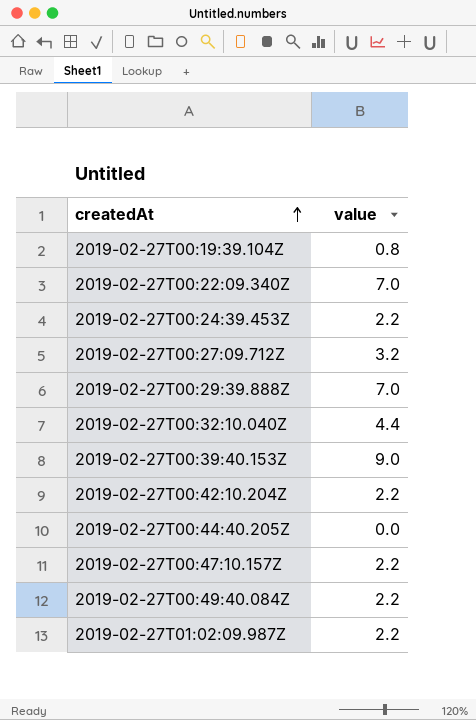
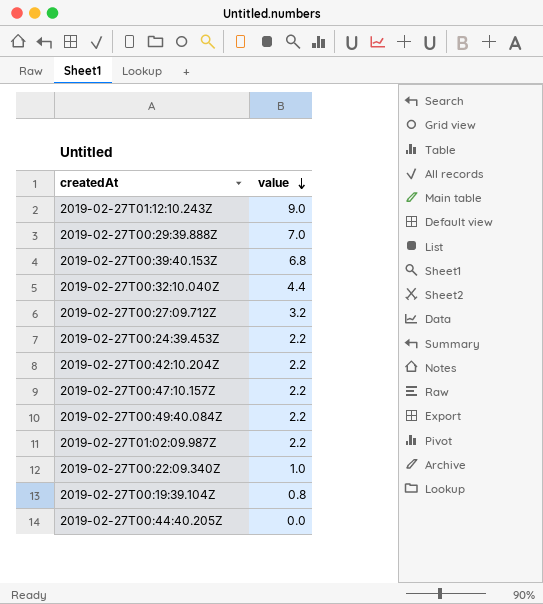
row order: createdAt ascending -> value descending
row 2019-02-27T01:12:10.243Z: none -> 9.0
2019-02-27T00:39:40.153Z | value: 9.0 -> 6.8
2019-02-27T00:22:09.340Z | value: 7.0 -> 1.0

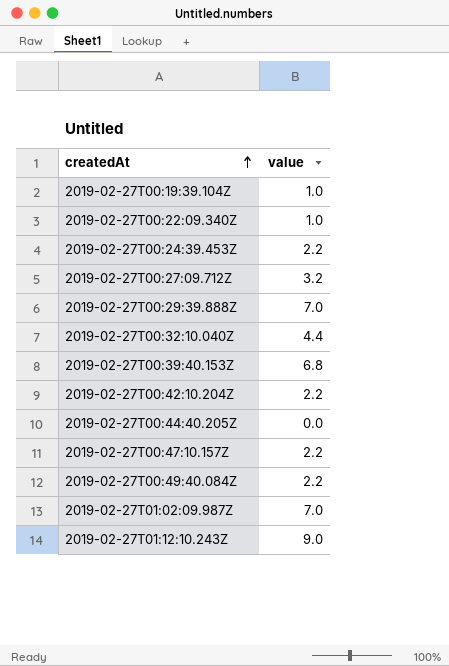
row order: value descending -> createdAt ascending
2019-02-27T00:19:39.104Z | value: 0.8 -> 1.0
2019-02-27T01:02:09.987Z | value: 2.2 -> 7.0

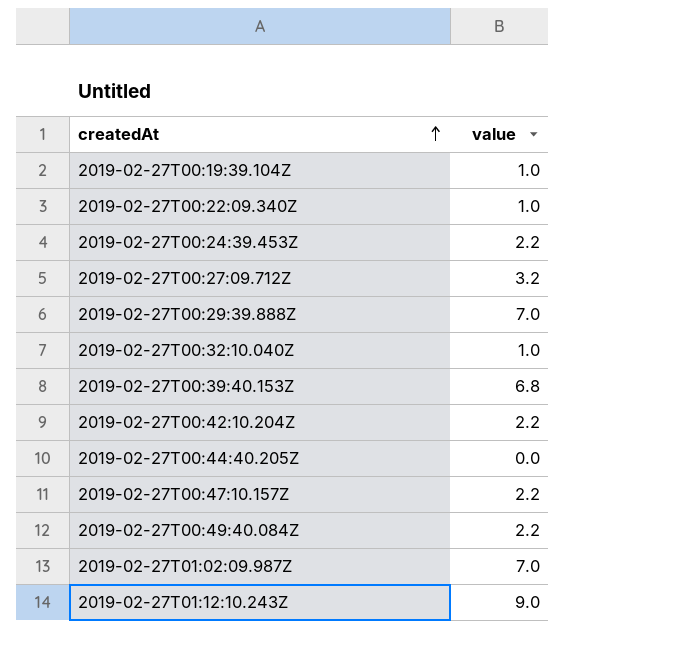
2019-02-27T00:32:10.040Z | value: 4.4 -> 1.0

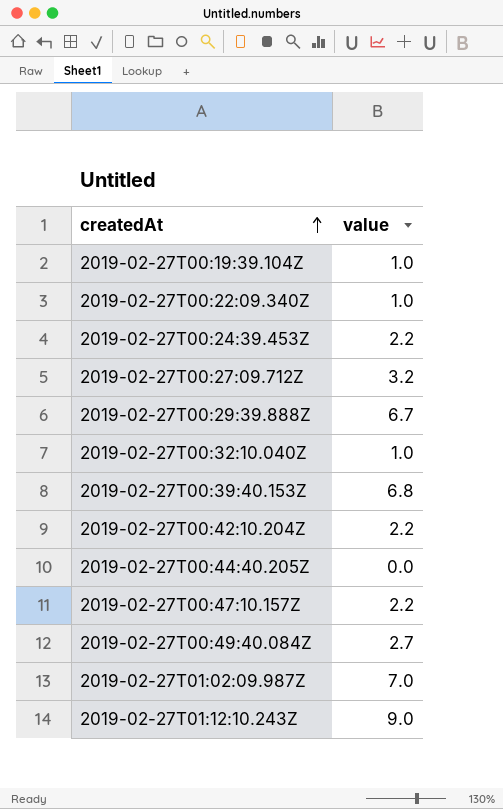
2019-02-27T00:29:39.888Z | value: 7.0 -> 6.7
2019-02-27T00:49:40.084Z | value: 2.2 -> 2.7

